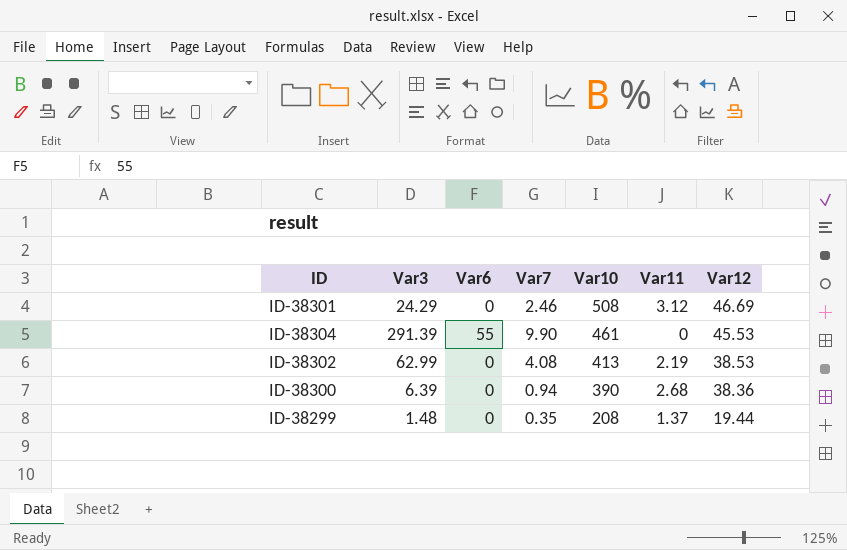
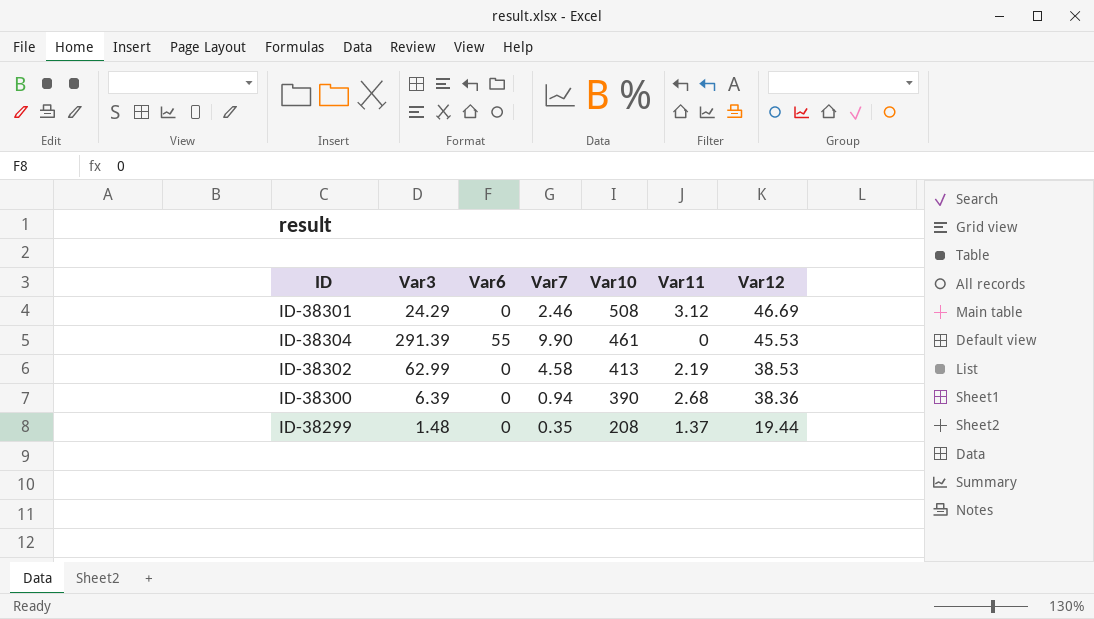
ID-38302 | Var7: 4.08 -> 4.58

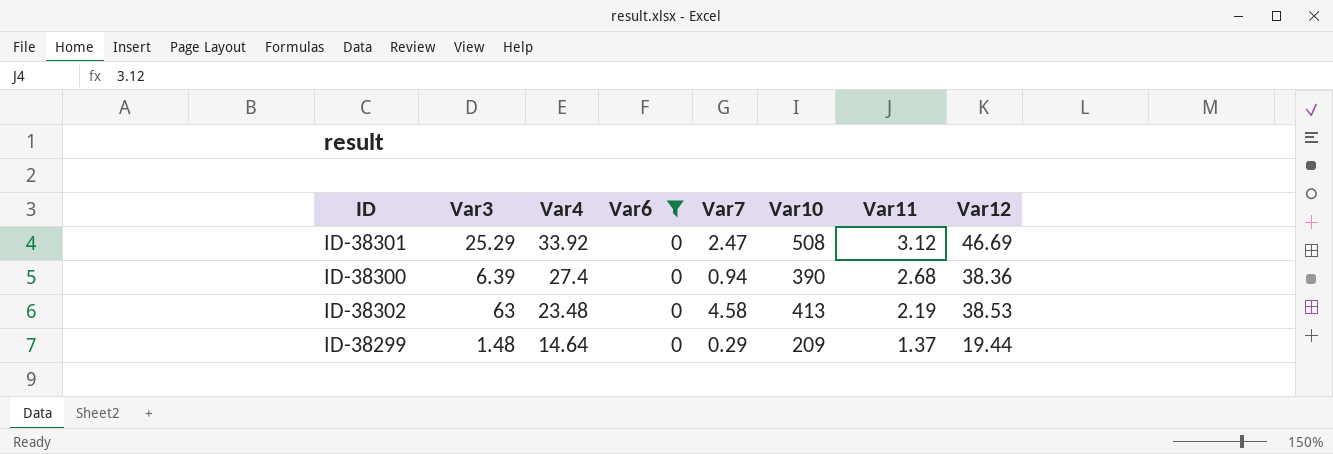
filter: none -> Var6 = 0
row order: Var10 descending -> Var4 descending
column Var4 | position: none -> 3
ID-38301 | Var3: 24.29 -> 25.29
ID-38301 | Var7: 2.46 -> 2.47
ID-38302 | Var3: 62.99 -> 63
ID-38299 | Var7: 0.35 -> 0.29
ID-38299 | Var10: 208 -> 209

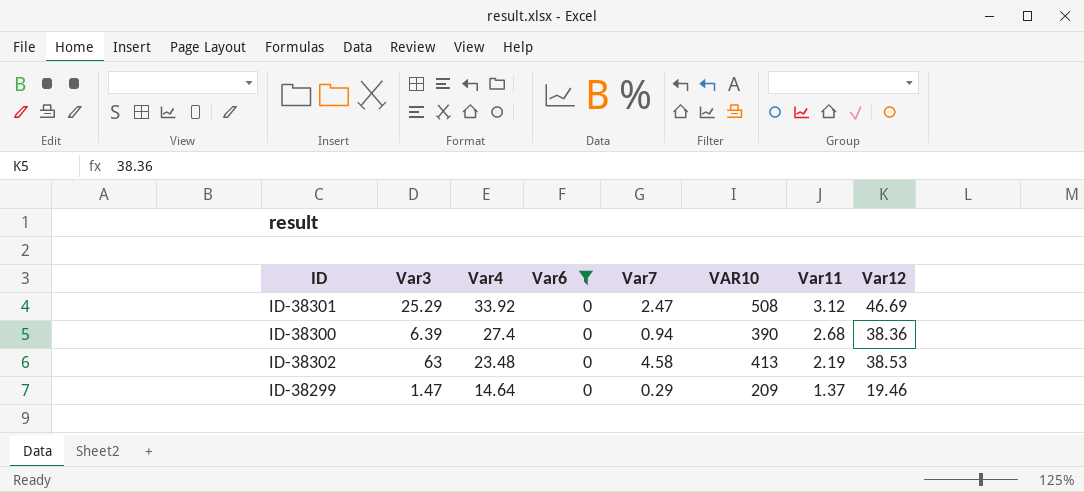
column name: Var10 -> VAR10
ID-38299 | Var3: 1.48 -> 1.47
ID-38299 | Var12: 19.44 -> 19.46

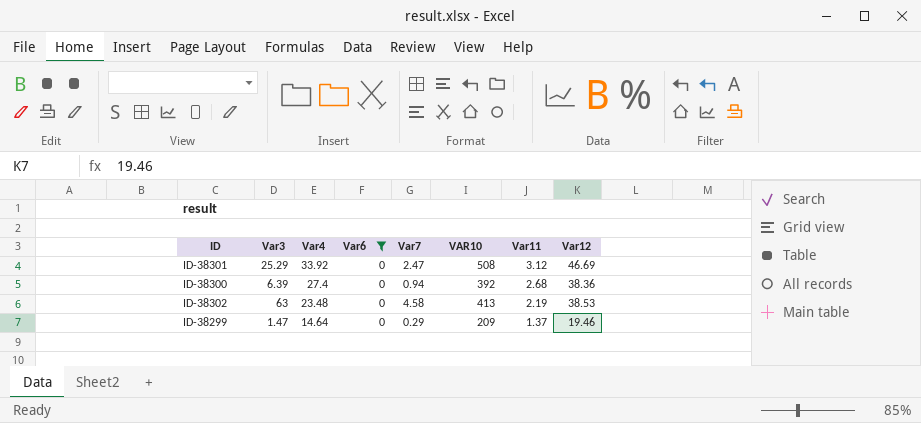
ID-38300 | VAR10: 390 -> 392

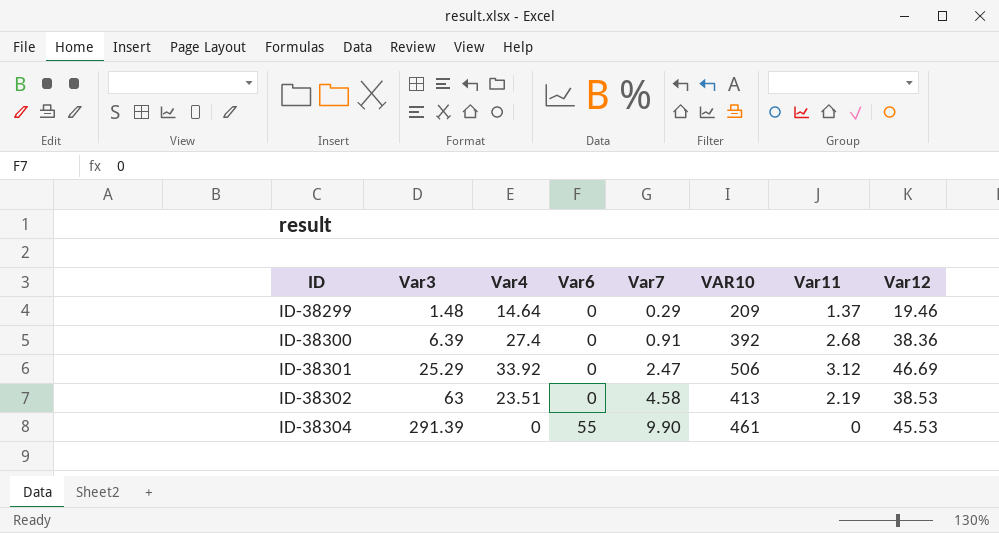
filter: Var6 = 0 -> none
row order: Var4 descending -> ID ascending
ID-38299 | Var3: 1.47 -> 1.48
ID-38300 | Var7: 0.94 -> 0.91
ID-38301 | VAR10: 508 -> 506
ID-38302 | Var4: 23.48 -> 23.51

